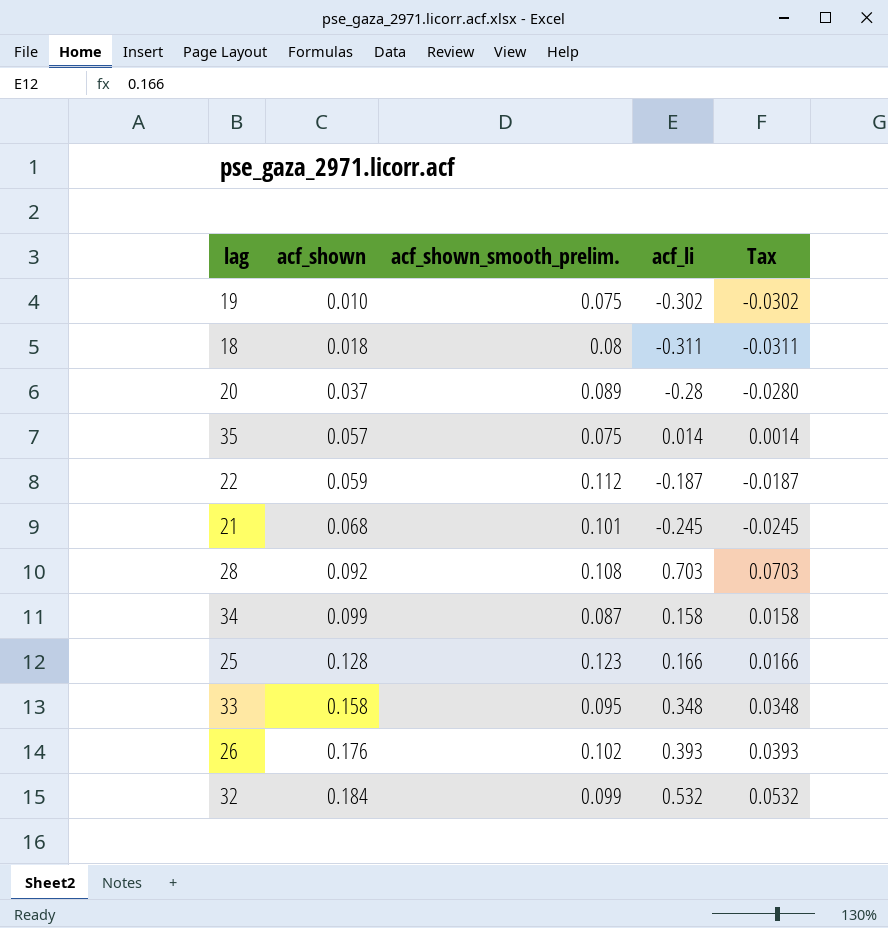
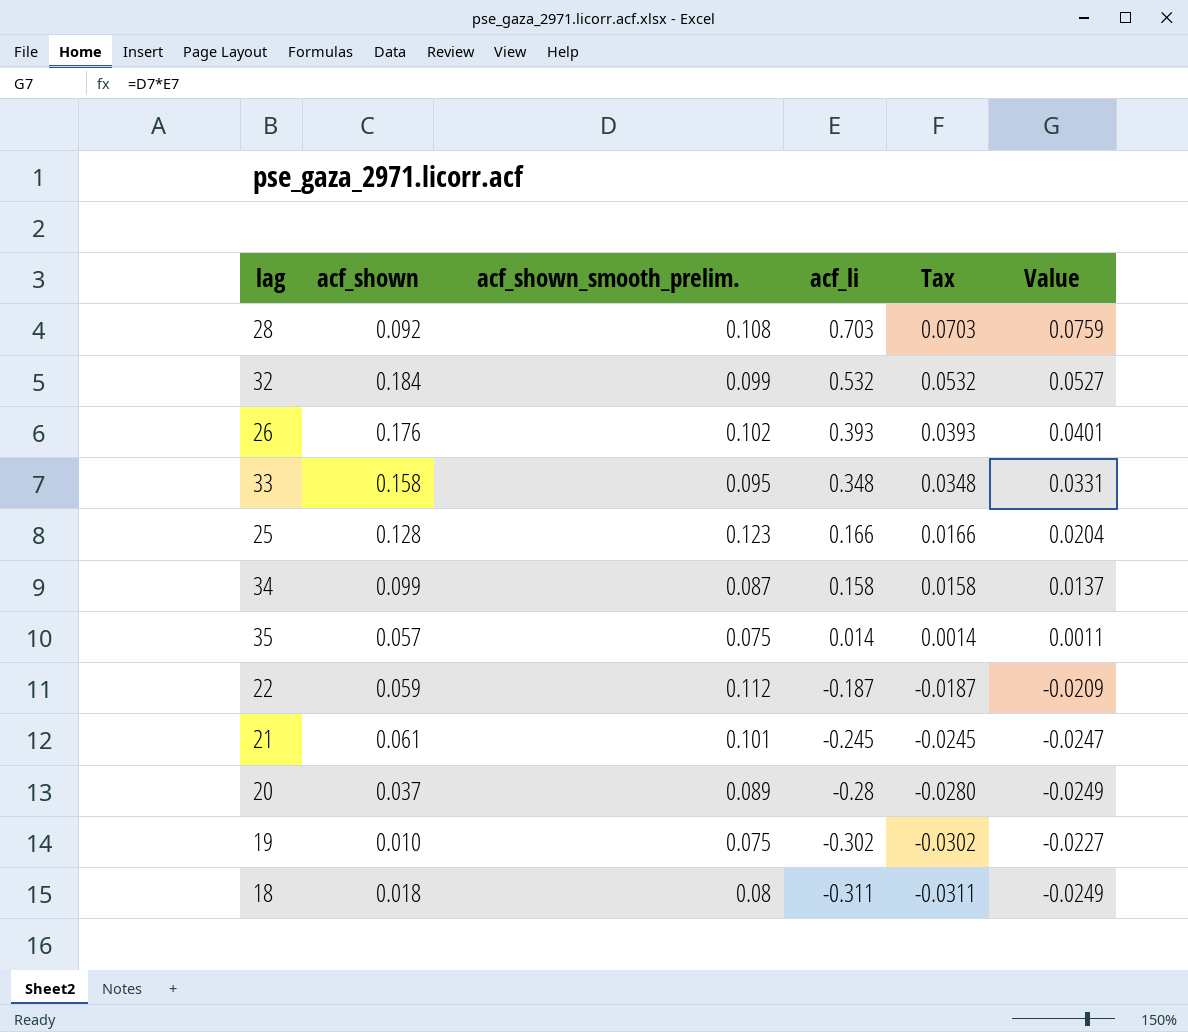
row order: acf_shown ascending -> acf_li descending
column Value | formula: none -> [acf_shown_smooth_prelim.] * [acf_li]
21 | acf_shown: 0.068 -> 0.061

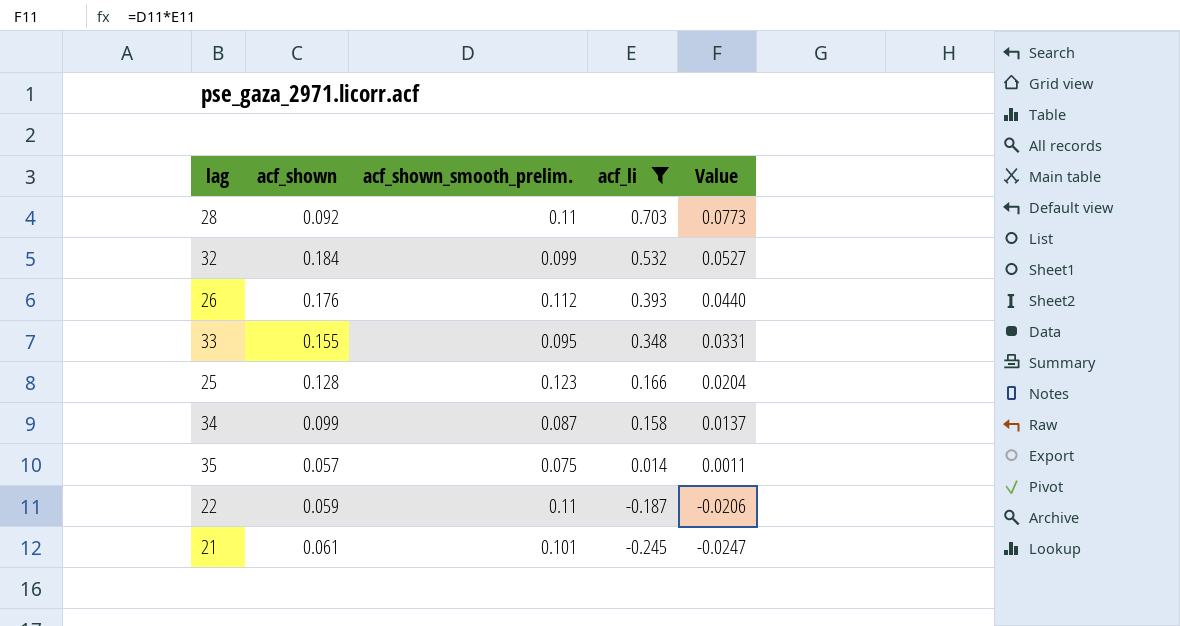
filter: none -> acf_li >= -0.245
column Tax | formula: [acf_li] * 0.1 -> none
28 | acf_shown_smooth_prelim.: 0.108 -> 0.11
28 | Value: 0.0759 -> 0.0773
26 | acf_shown_smooth_prelim.: 0.102 -> 0.112
26 | Value: 0.0401 -> 0.0440
33 | acf_shown: 0.158 -> 0.155
22 | acf_shown_smooth_prelim.: 0.112 -> 0.11
22 | Value: -0.0209 -> -0.0206

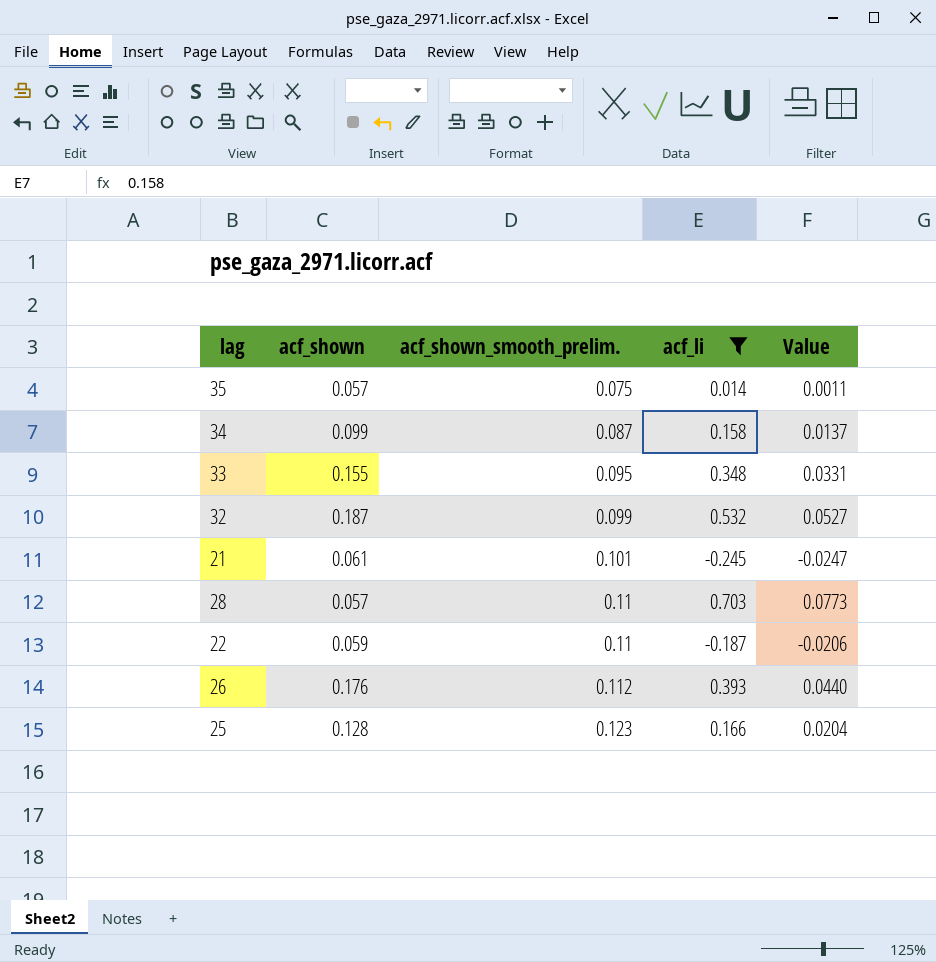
row order: acf_li descending -> acf_shown_smooth_prelim. ascending
32 | acf_shown: 0.184 -> 0.187
28 | acf_shown: 0.092 -> 0.057

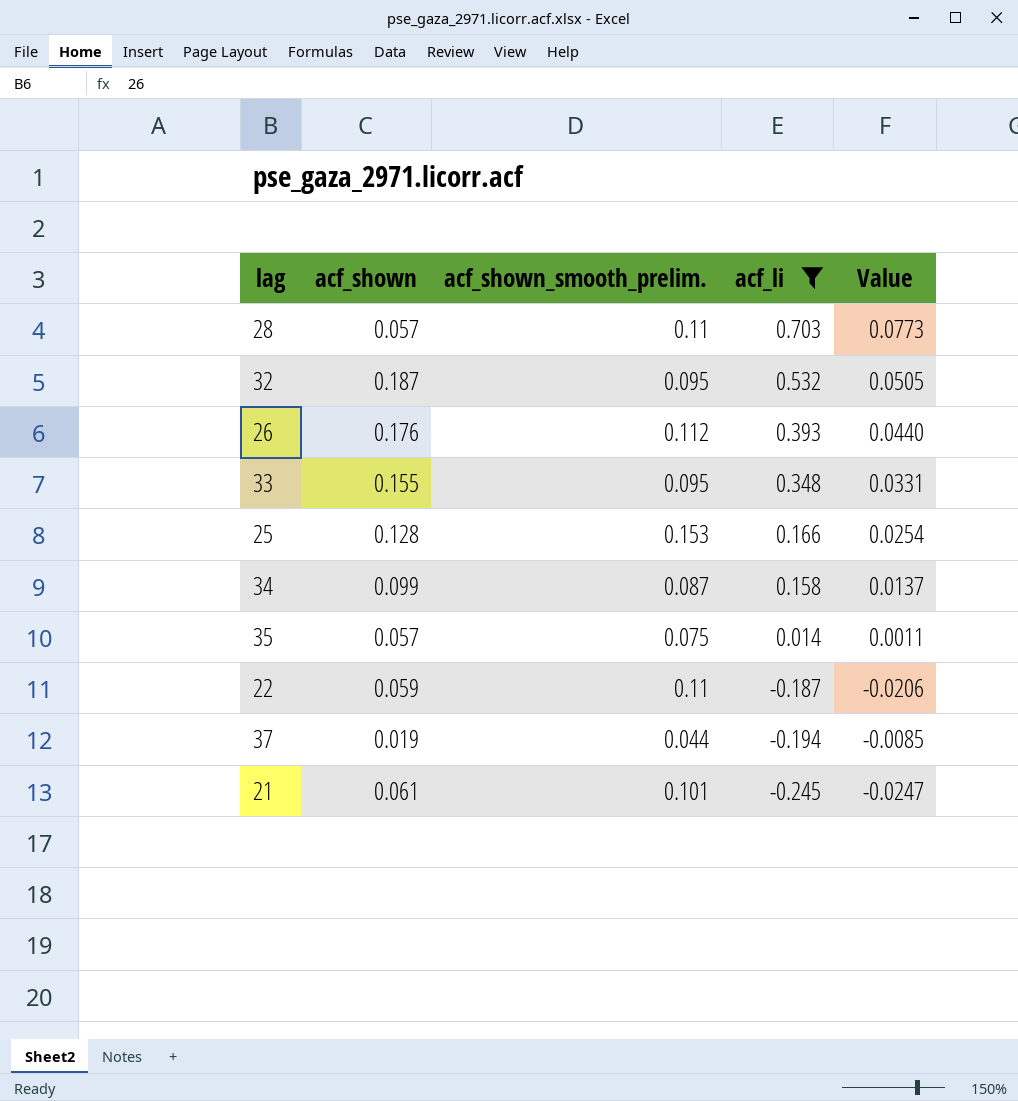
row order: acf_shown_smooth_prelim. ascending -> acf_li descending
32 | acf_shown_smooth_prelim.: 0.099 -> 0.095
32 | Value: 0.0527 -> 0.0505
25 | acf_shown_smooth_prelim.: 0.123 -> 0.153
25 | Value: 0.0204 -> 0.0254
row 37: none -> 0.019 | 0.044 | -0.194 | -0.0085

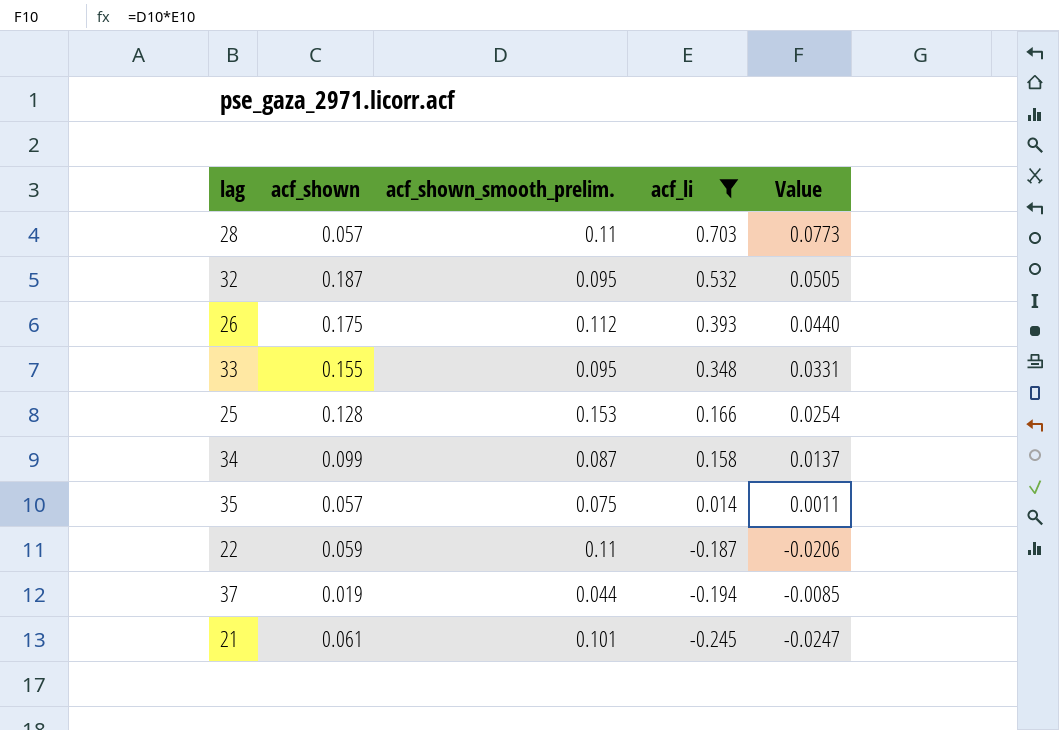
26 | acf_shown: 0.176 -> 0.175

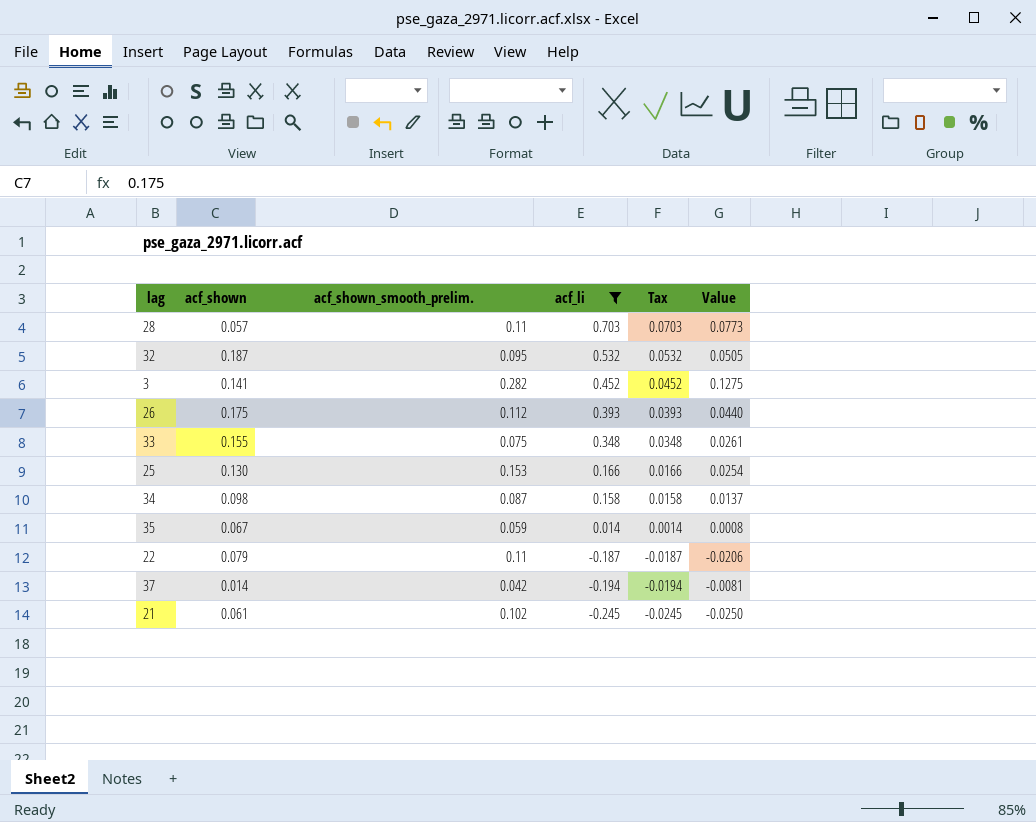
column Tax | formula: none -> [acf_li] * 0.1
row 3: none -> 0.141 | 0.282 | 0.452 | 0.0452 | 0.1275
33 | acf_shown_smooth_prelim.: 0.095 -> 0.075
33 | Value: 0.0331 -> 0.0261
25 | acf_shown: 0.128 -> 0.130
34 | acf_shown: 0.099 -> 0.098
35 | acf_shown: 0.057 -> 0.067
35 | acf_shown_smooth_prelim.: 0.075 -> 0.059
35 | Value: 0.0011 -> 0.0008
22 | acf_shown: 0.059 -> 0.079
37 | acf_shown: 0.019 -> 0.014
37 | acf_shown_smooth_prelim.: 0.044 -> 0.042
37 | Value: -0.0085 -> -0.0081
21 | acf_shown_smooth_prelim.: 0.101 -> 0.102
21 | Value: -0.0247 -> -0.0250

